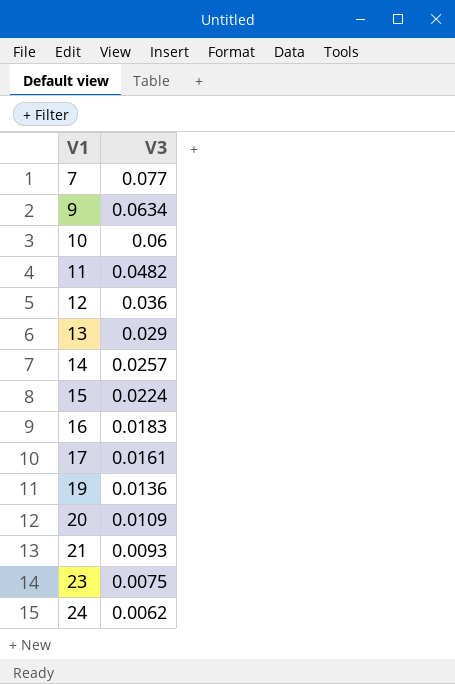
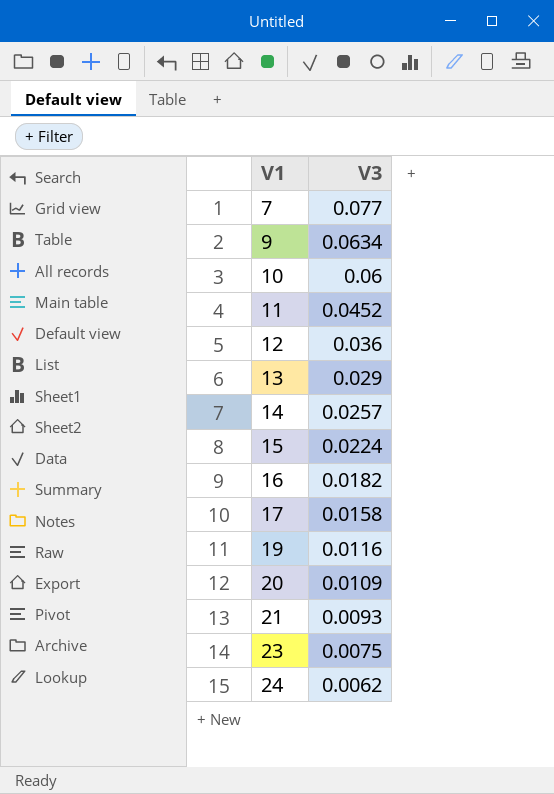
11 | V3: 0.0482 -> 0.0452
16 | V3: 0.0183 -> 0.0182
17 | V3: 0.0161 -> 0.0158
19 | V3: 0.0136 -> 0.0116

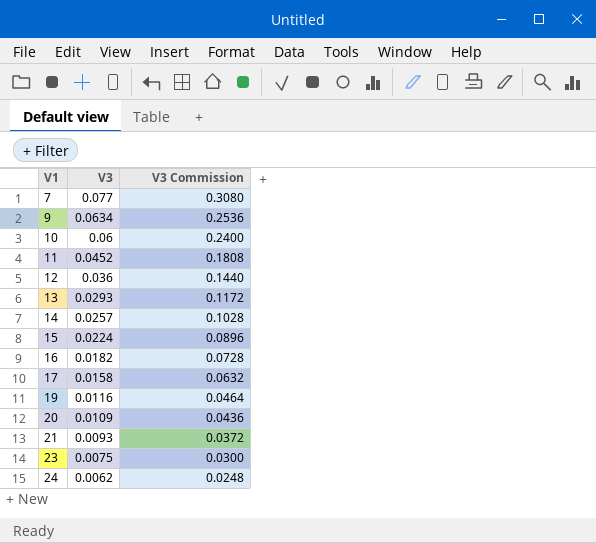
column V3 Commission | formula: none -> [V3] * 4
13 | V3: 0.029 -> 0.0293

